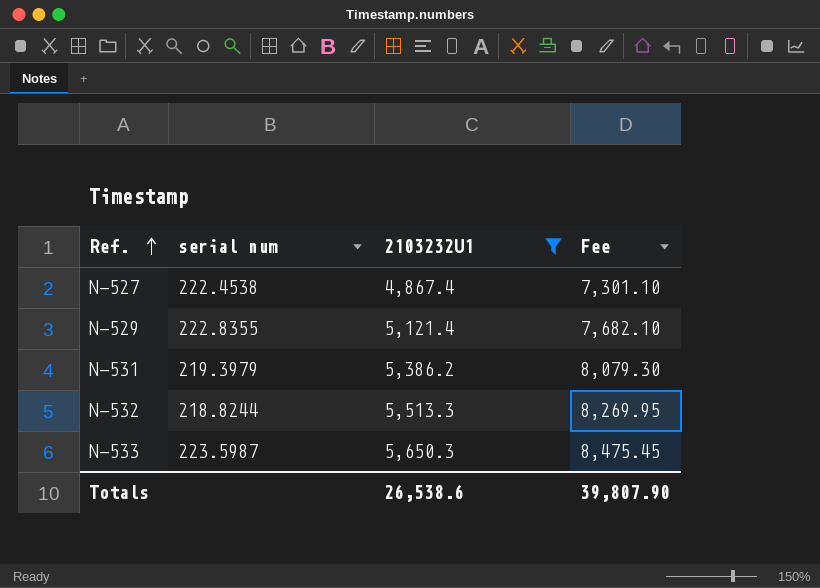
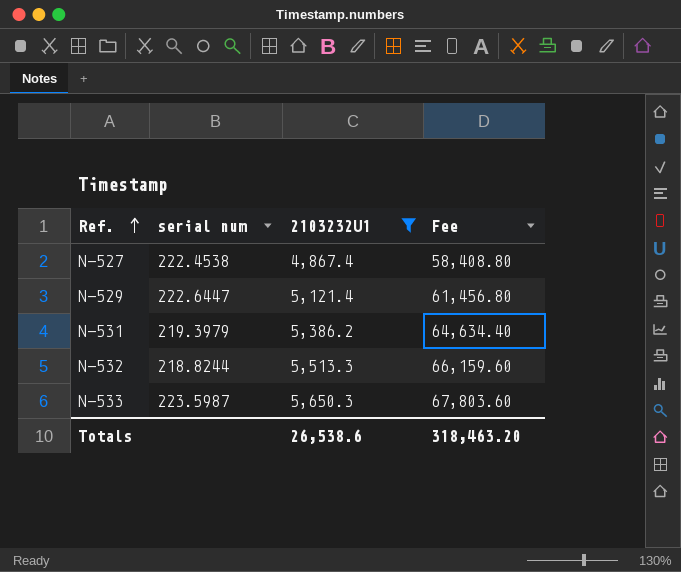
column Fee | formula: [2103232U1] * 1.5 -> [2103232U1] * 12
N-529 | serial num: 222.8355 -> 222.6447
Totals | Fee: 39,807.90 -> 318,463.20

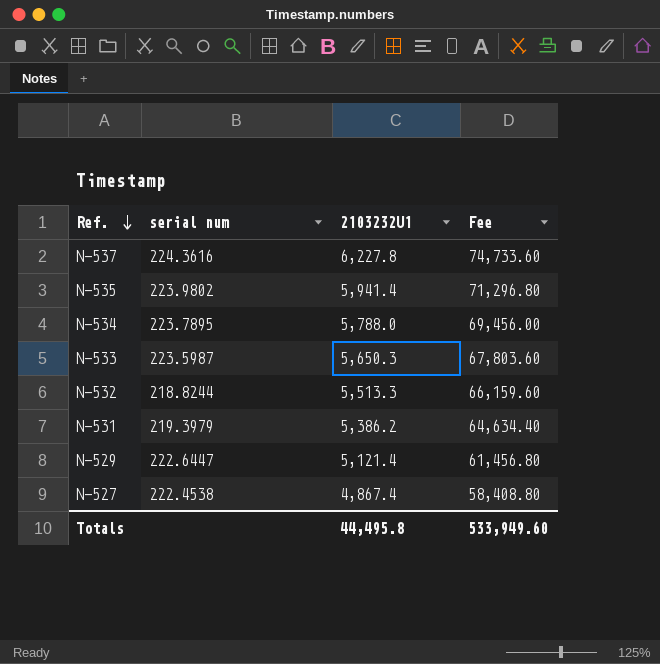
filter: 2103232U1 <= 5,650.3 -> none
row order: Ref. ascending -> Ref. descending
Totals | 2103232U1: 26,538.6 -> 44,495.8
Totals | Fee: 318,463.20 -> 533,949.60

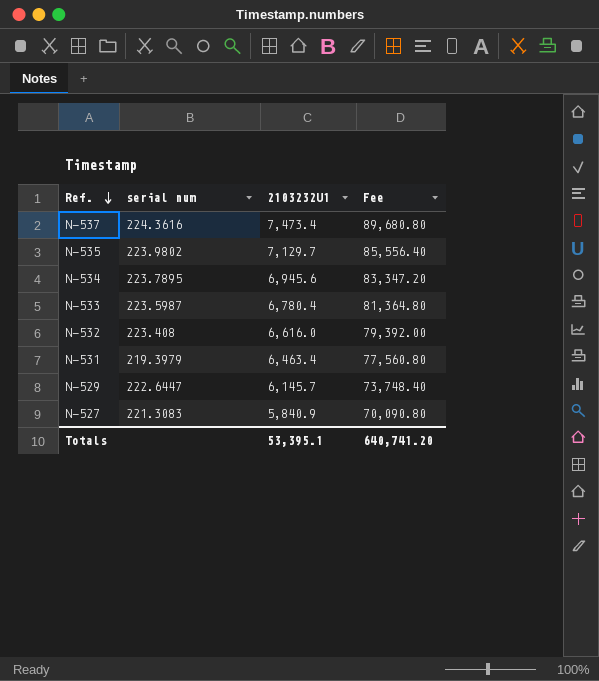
N-537 | 2103232U1: 6,227.8 -> 7,473.4
N-537 | Fee: 74,733.60 -> 89,680.80
N-535 | 2103232U1: 5,941.4 -> 7,129.7
N-535 | Fee: 71,296.80 -> 85,556.40
N-534 | 2103232U1: 5,788.0 -> 6,945.6
N-534 | Fee: 69,456.00 -> 83,347.20
N-533 | 2103232U1: 5,650.3 -> 6,780.4
N-533 | Fee: 67,803.60 -> 81,364.80
N-532 | serial num: 218.8244 -> 223.408
N-532 | 2103232U1: 5,513.3 -> 6,616.0
N-532 | Fee: 66,159.60 -> 79,392.00
N-531 | 2103232U1: 5,386.2 -> 6,463.4
N-531 | Fee: 64,634.40 -> 77,560.80
N-529 | 2103232U1: 5,121.4 -> 6,145.7
N-529 | Fee: 61,456.80 -> 73,748.40
N-527 | serial num: 222.4538 -> 221.3083
N-527 | 2103232U1: 4,867.4 -> 5,840.9
N-527 | Fee: 58,408.80 -> 70,090.80
Totals | 2103232U1: 44,495.8 -> 53,395.1
Totals | Fee: 533,949.60 -> 640,741.20

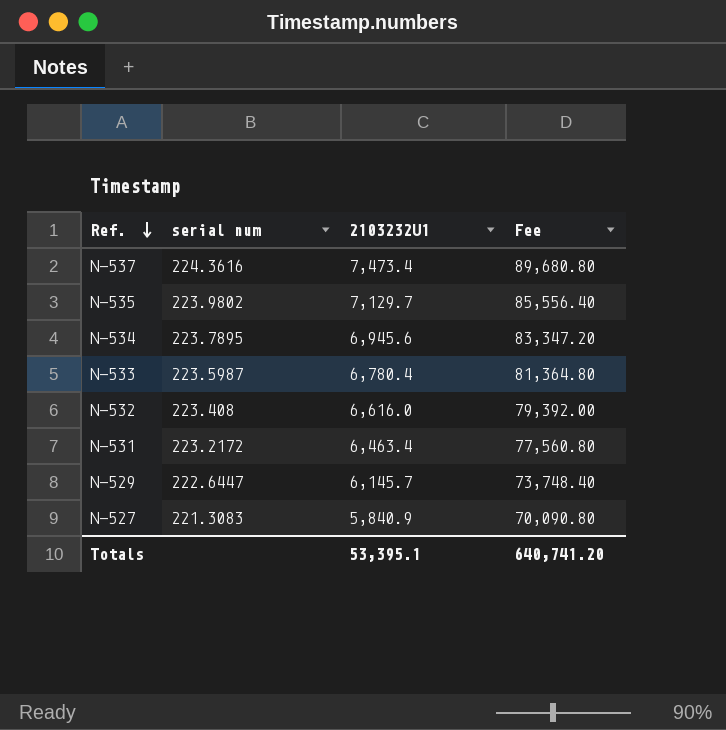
N-531 | serial num: 219.3979 -> 223.2172

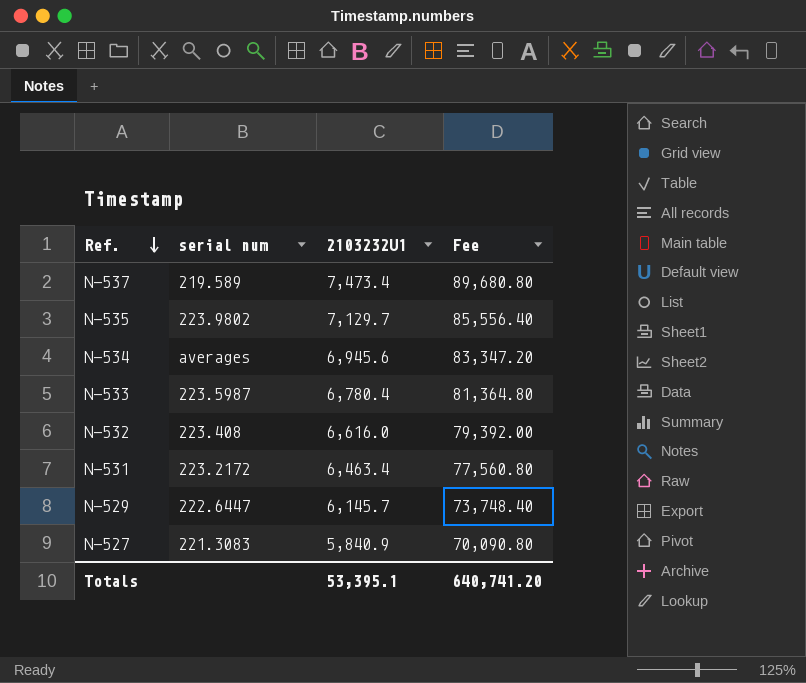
N-537 | serial num: 224.3616 -> 219.589
N-534 | serial num: 223.7895 -> averages

